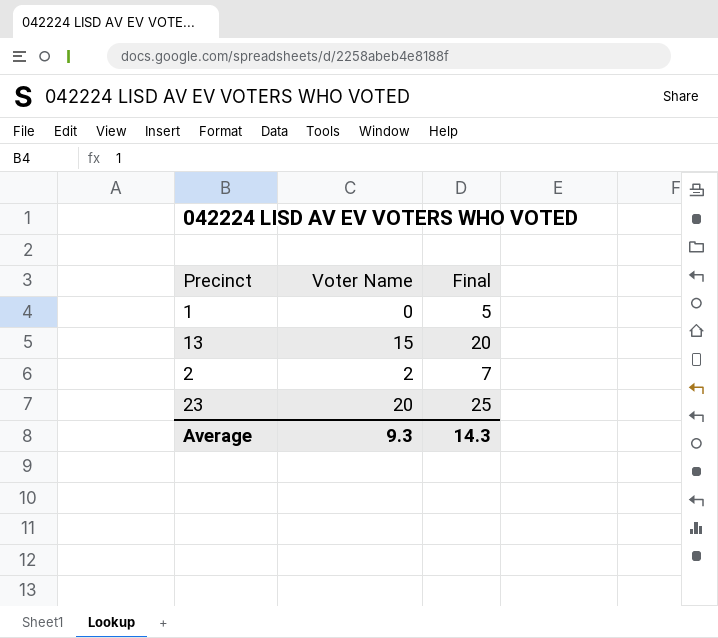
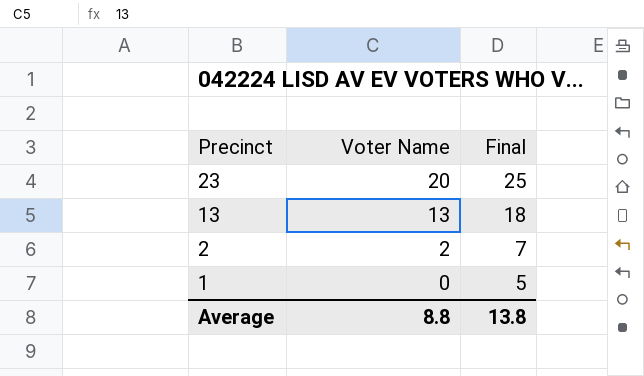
row order: none -> Precinct descending
13 | Voter Name: 15 -> 13
13 | Final: 20 -> 18
Average | Voter Name: 9.3 -> 8.8
Average | Final: 14.3 -> 13.8

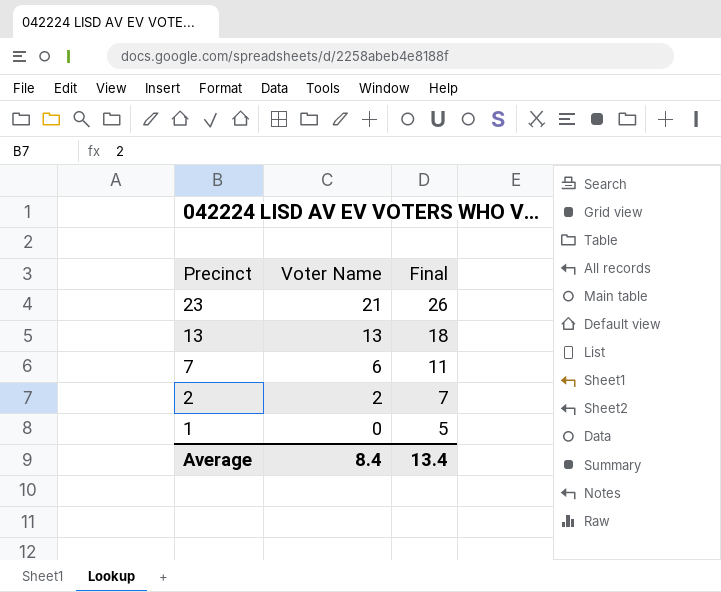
23 | Voter Name: 20 -> 21
23 | Final: 25 -> 26
row 7: none -> 6 | 11
Average | Voter Name: 8.8 -> 8.4
Average | Final: 13.8 -> 13.4

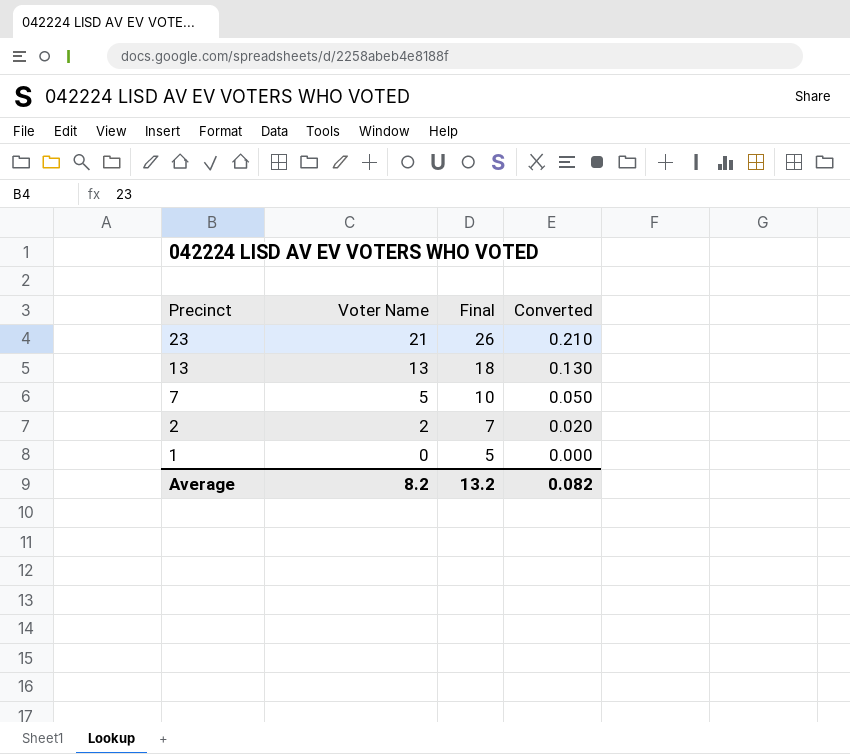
column Converted | formula: none -> [Voter Name] * 0.01
7 | Voter Name: 6 -> 5
7 | Final: 11 -> 10
Average | Voter Name: 8.4 -> 8.2
Average | Final: 13.4 -> 13.2

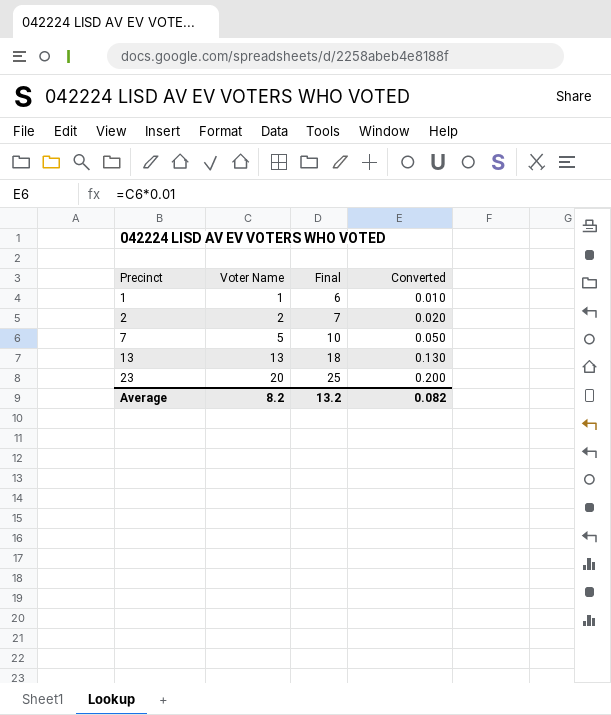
row order: Precinct descending -> Precinct ascending
1 | Voter Name: 0 -> 1
1 | Final: 5 -> 6
1 | Converted: 0.000 -> 0.010
23 | Voter Name: 21 -> 20
23 | Final: 26 -> 25
23 | Converted: 0.210 -> 0.200

